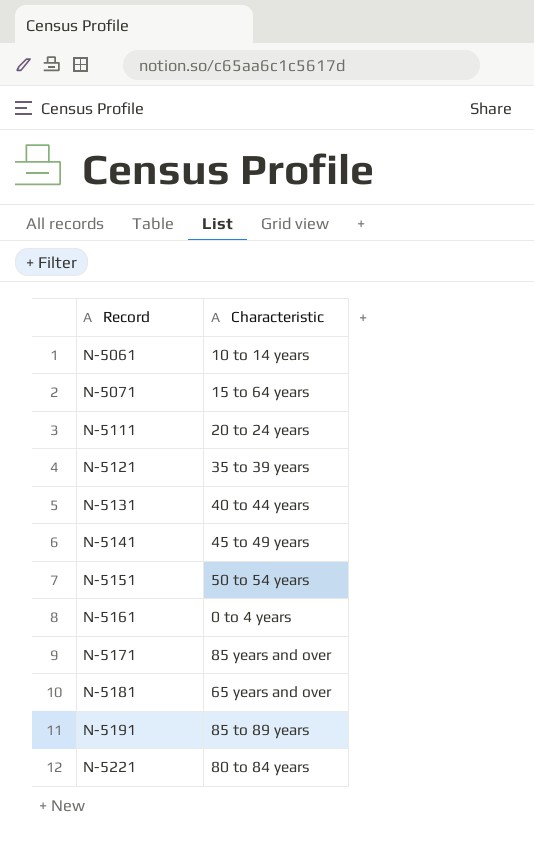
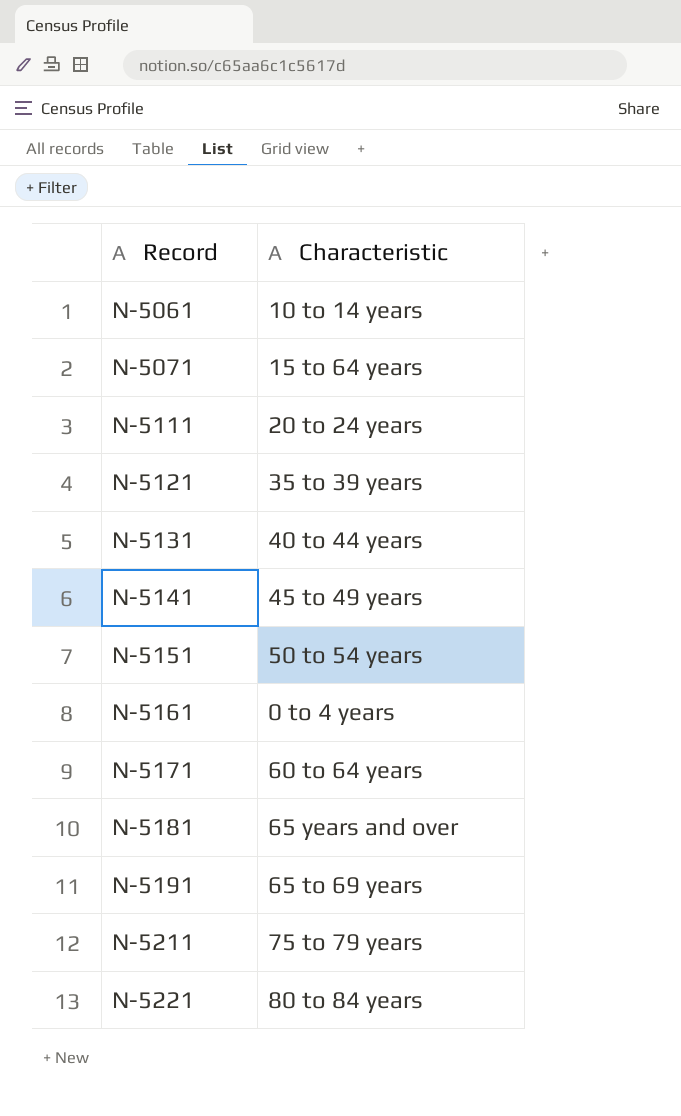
N-5171 | Characteristic: 85 years and over -> 60 to 64 years
N-5191 | Characteristic: 85 to 89 years -> 65 to 69 years
row N-5211: none -> 75 to 79 years

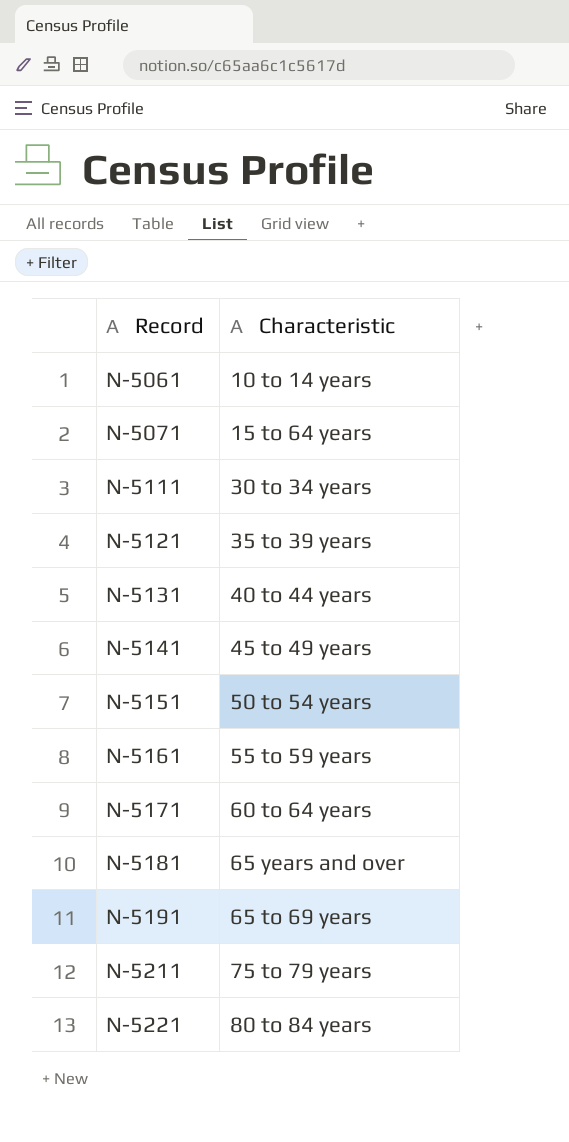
N-5111 | Characteristic: 20 to 24 years -> 30 to 34 years
N-5161 | Characteristic: 0 to 4 years -> 55 to 59 years

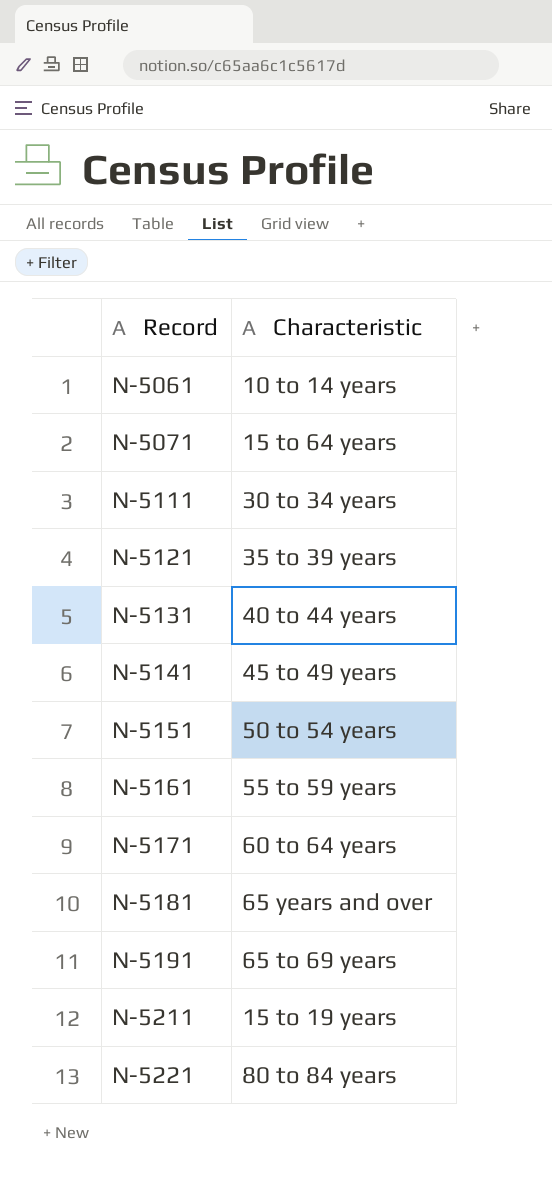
N-5211 | Characteristic: 75 to 79 years -> 15 to 19 years

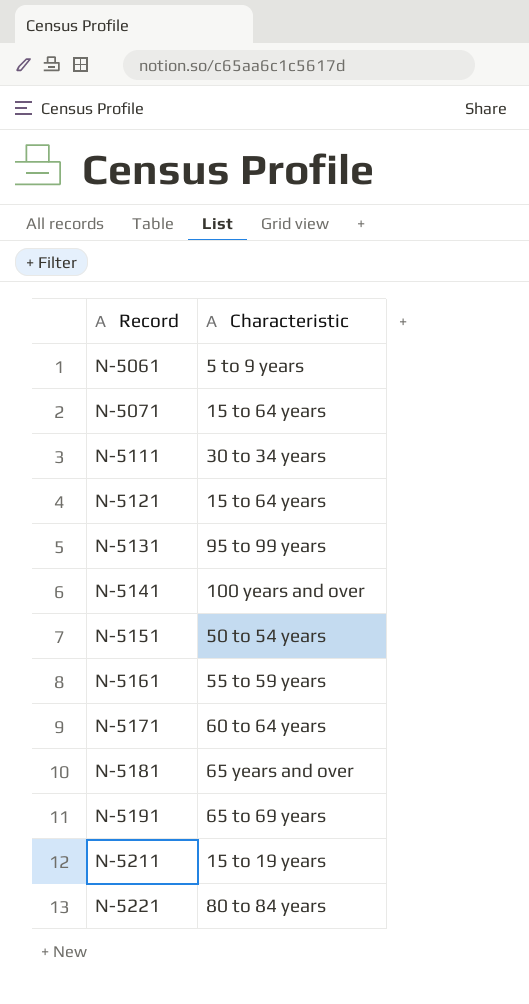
N-5061 | Characteristic: 10 to 14 years -> 5 to 9 years
N-5121 | Characteristic: 35 to 39 years -> 15 to 64 years
N-5131 | Characteristic: 40 to 44 years -> 95 to 99 years
N-5141 | Characteristic: 45 to 49 years -> 100 years and over

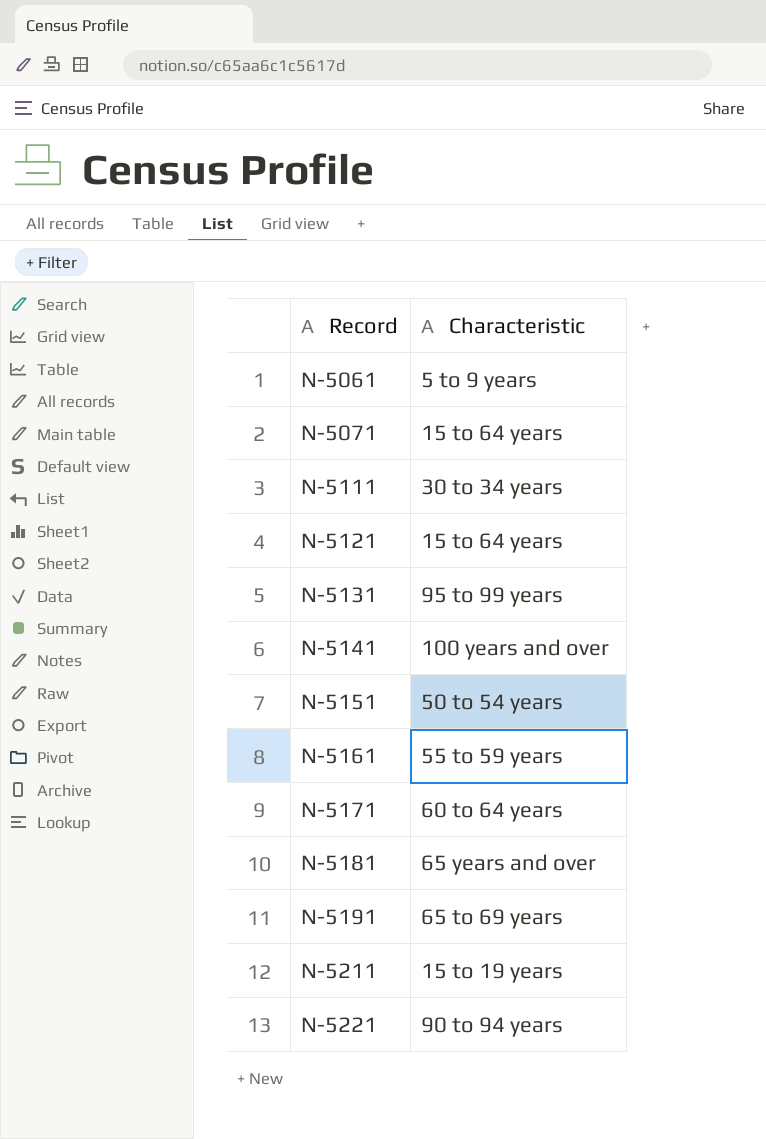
N-5221 | Characteristic: 80 to 84 years -> 90 to 94 years

